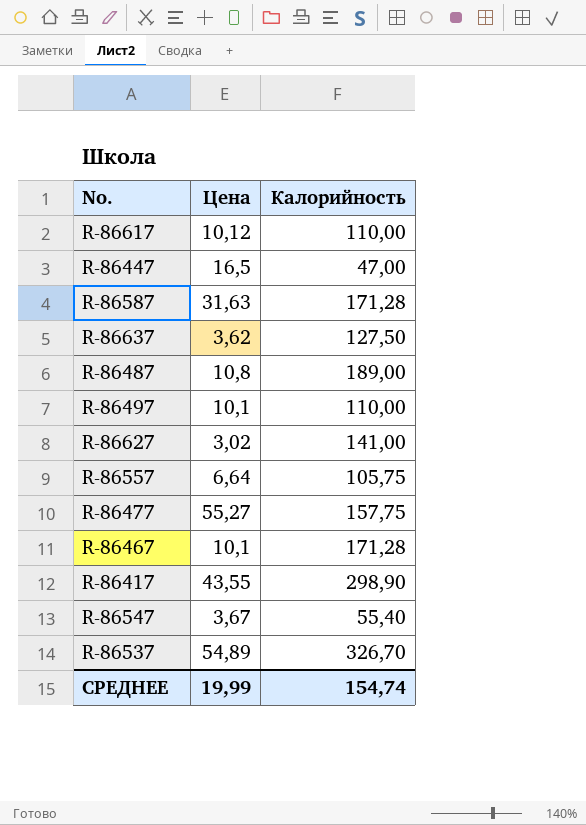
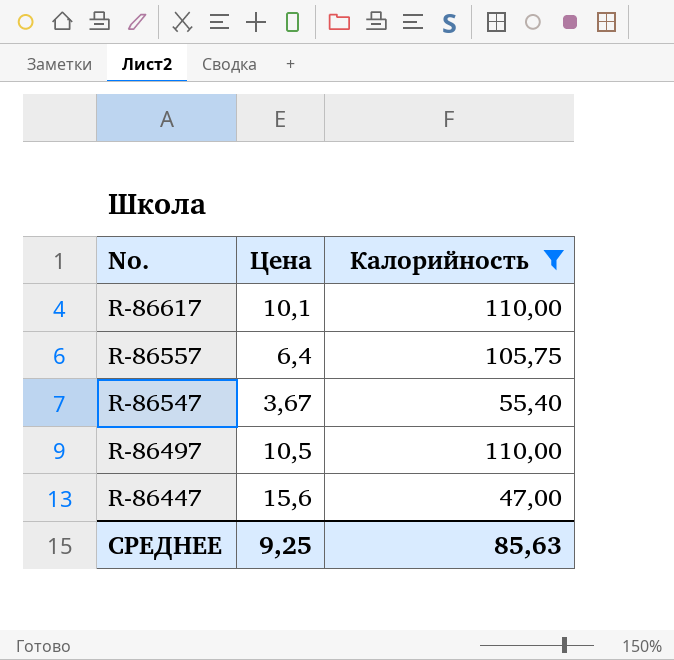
filter: none -> Калорийность <= 110,00
row order: none -> No. descending
R-86617 | Цена: 10,12 -> 10,1
R-86557 | Цена: 6,64 -> 6,4
R-86497 | Цена: 10,1 -> 10,5
R-86447 | Цена: 16,5 -> 15,6
СРЕДНЕЕ | Цена: 19,99 -> 9,25
СРЕДНЕЕ | Калорийность: 154,74 -> 85,63

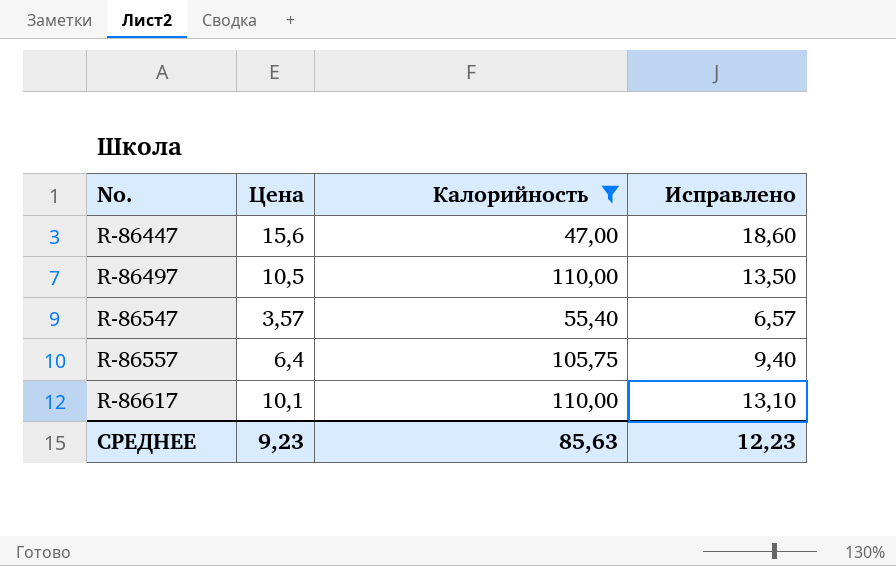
row order: No. descending -> No. ascending
column Исправлено | formula: none -> [Цена] + 3
R-86547 | Цена: 3,67 -> 3,57
СРЕДНЕЕ | Цена: 9,25 -> 9,23

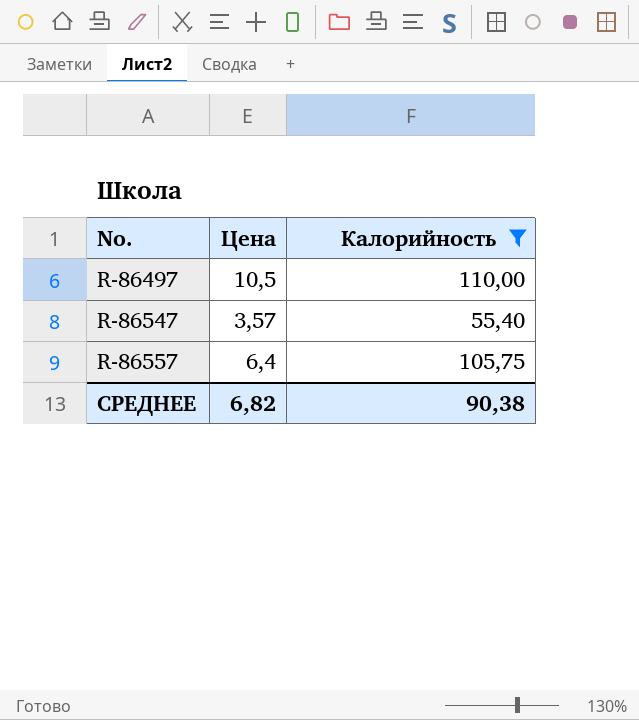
column Исправлено | formula: [Цена] + 3 -> none
row R-86447: 15,6 | 47,00 | 18,60 -> none
row R-86617: 10,1 | 110,00 | 13,10 -> none
СРЕДНЕЕ | Цена: 9,23 -> 6,82
СРЕДНЕЕ | Калорийность: 85,63 -> 90,38

